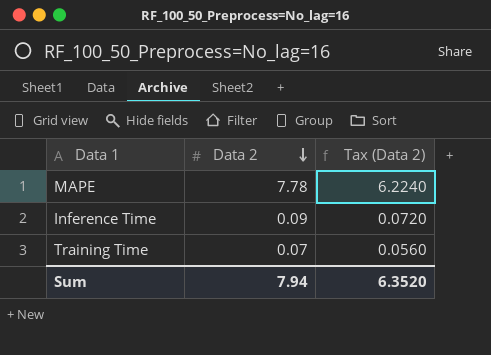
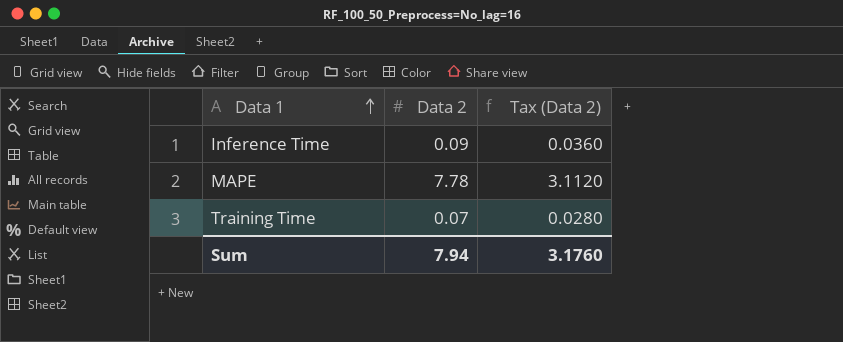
row order: Data 2 descending -> Data 1 ascending
column Tax (Data 2) | formula: [Data 2] * 0.8 -> [Data 2] * 0.4
Sum | Tax (Data 2): 6.3520 -> 3.1760

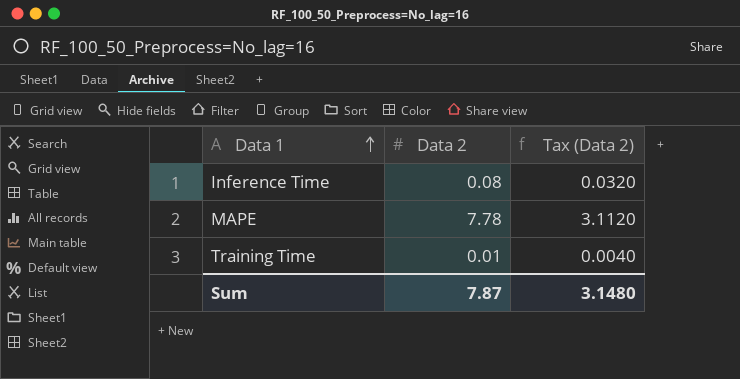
Inference Time | Data 2: 0.09 -> 0.08
Inference Time | Tax (Data 2): 0.0360 -> 0.0320
Training Time | Data 2: 0.07 -> 0.01
Training Time | Tax (Data 2): 0.0280 -> 0.0040
Sum | Data 2: 7.94 -> 7.87
Sum | Tax (Data 2): 3.1760 -> 3.1480

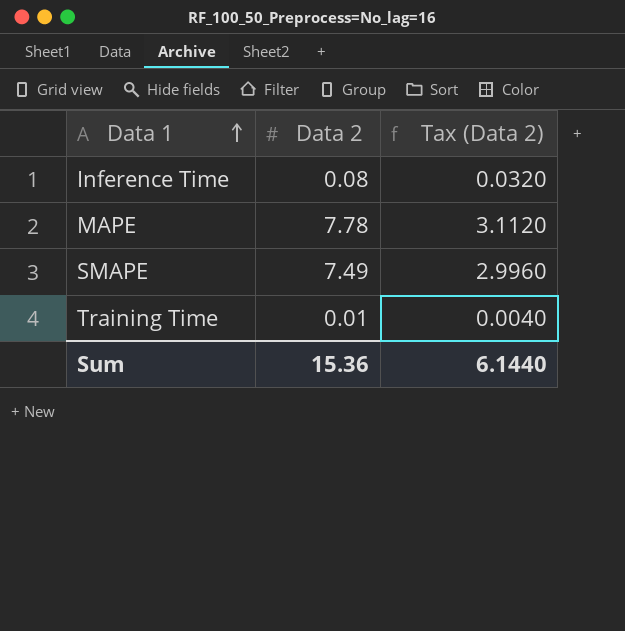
row SMAPE: none -> 7.49 | 2.9960
Sum | Data 2: 7.87 -> 15.36
Sum | Tax (Data 2): 3.1480 -> 6.1440

